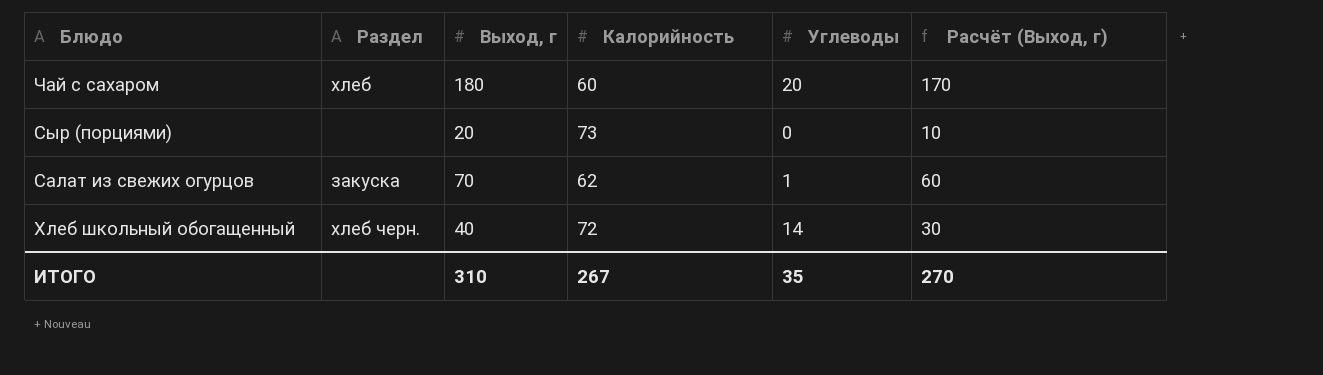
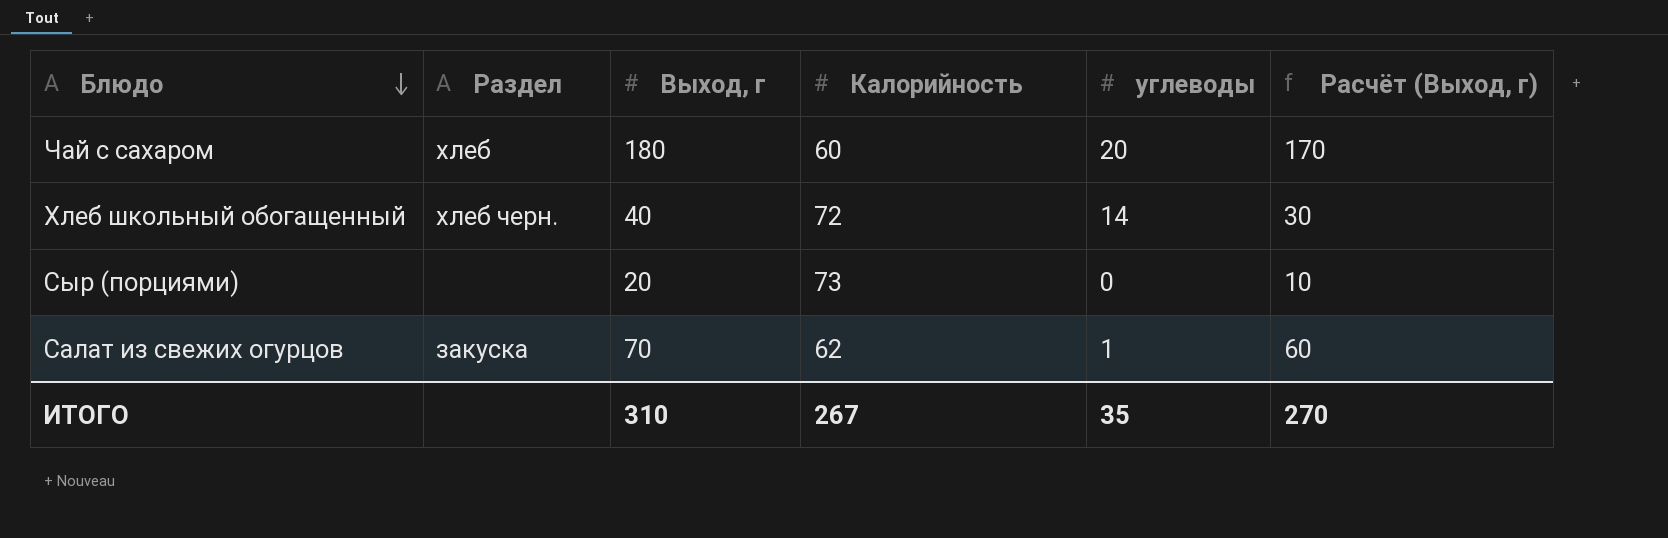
row order: none -> Блюдо descending
column name: Углеводы -> углеводы

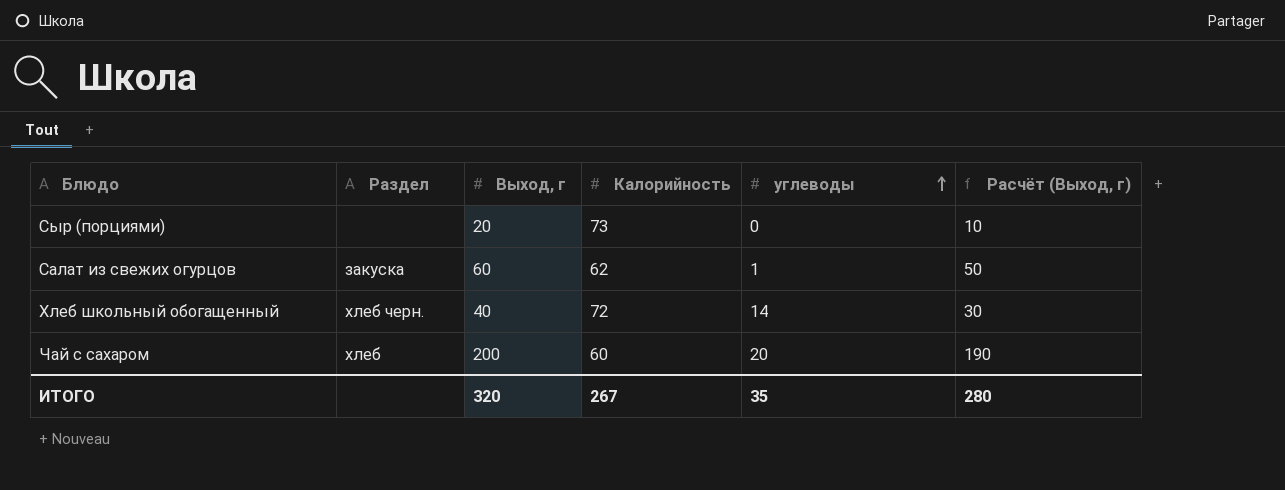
row order: Блюдо descending -> углеводы ascending
Салат из свежих огурцов | Выход, г: 70 -> 60
Салат из свежих огурцов | Расчёт (Выход, г): 60 -> 50
Чай с сахаром | Выход, г: 180 -> 200
Чай с сахаром | Расчёт (Выход, г): 170 -> 190
ИТОГО | Выход, г: 310 -> 320
ИТОГО | Расчёт (Выход, г): 270 -> 280

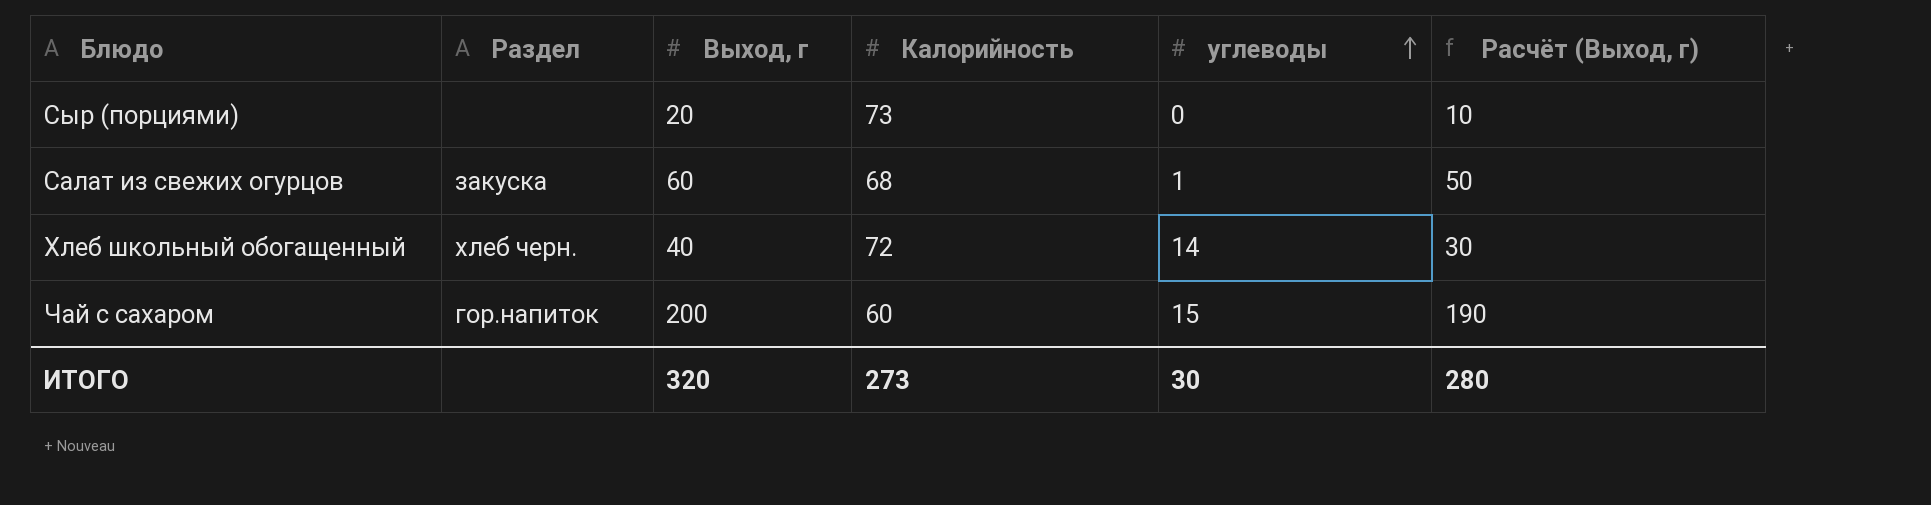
Салат из свежих огурцов | Калорийность: 62 -> 68
Чай с сахаром | Раздел: хлеб -> гор.напиток
Чай с сахаром | углеводы: 20 -> 15
ИТОГО | Калорийность: 267 -> 273
ИТОГО | углеводы: 35 -> 30

